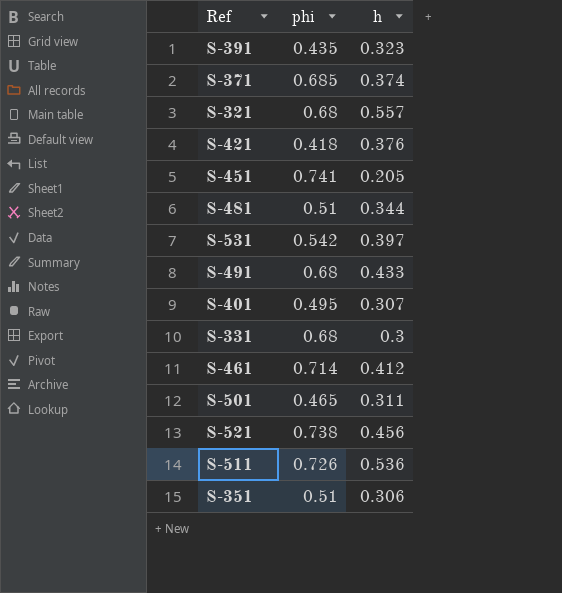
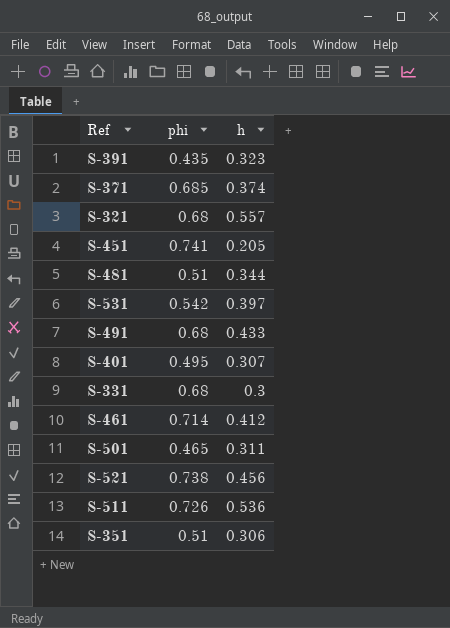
row S-421: 0.418 | 0.376 -> none

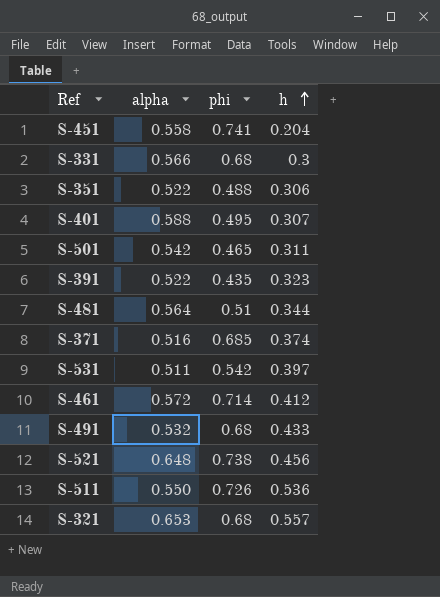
row order: none -> h ascending
column alpha | position: none -> 2
S-451 | h: 0.205 -> 0.204
S-351 | phi: 0.51 -> 0.488

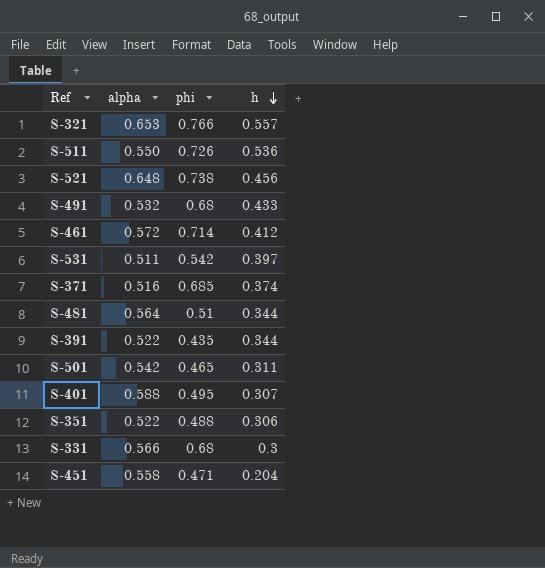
row order: h ascending -> h descending
S-321 | phi: 0.68 -> 0.766
S-391 | h: 0.323 -> 0.344
S-451 | phi: 0.741 -> 0.471

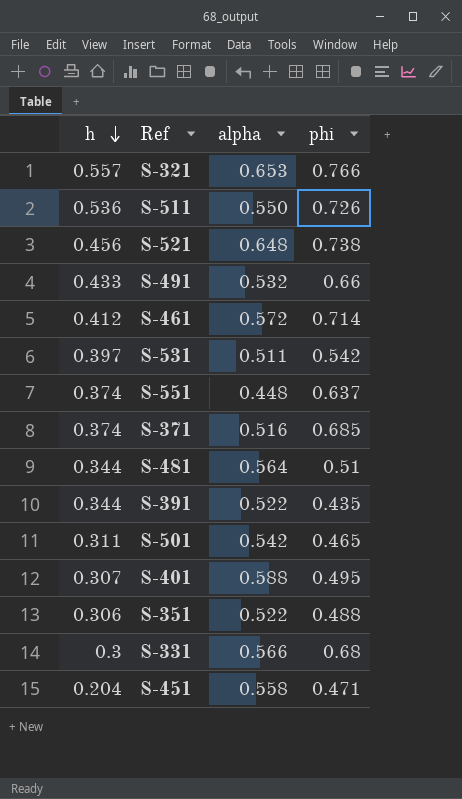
column h | position: 4 -> 1
S-491 | phi: 0.68 -> 0.66
row S-551: none -> 0.374 | 0.448 | 0.637

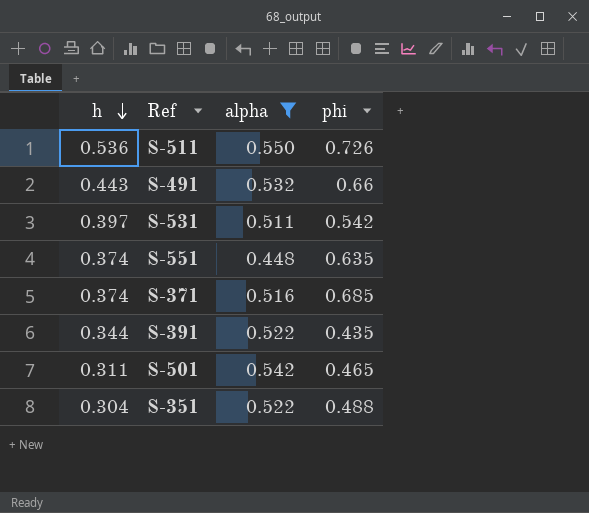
filter: none -> alpha <= 0.550
S-491 | h: 0.433 -> 0.443
S-551 | phi: 0.637 -> 0.635
S-351 | h: 0.306 -> 0.304

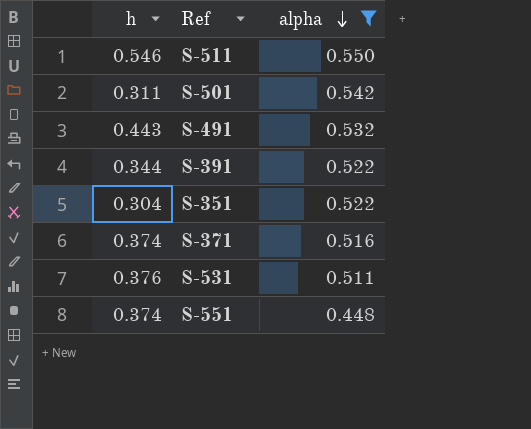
row order: h descending -> alpha descending
column phi | position: 4 -> none
S-511 | h: 0.536 -> 0.546
S-531 | h: 0.397 -> 0.376

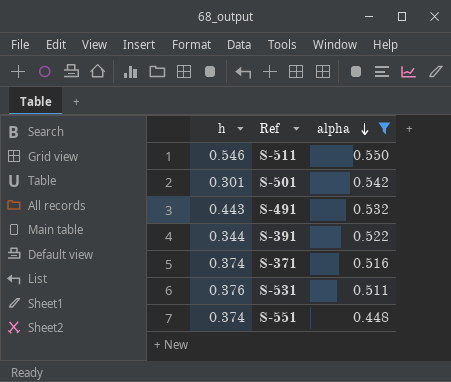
row S-351: 0.304 | 0.522 -> none
S-501 | h: 0.311 -> 0.301

